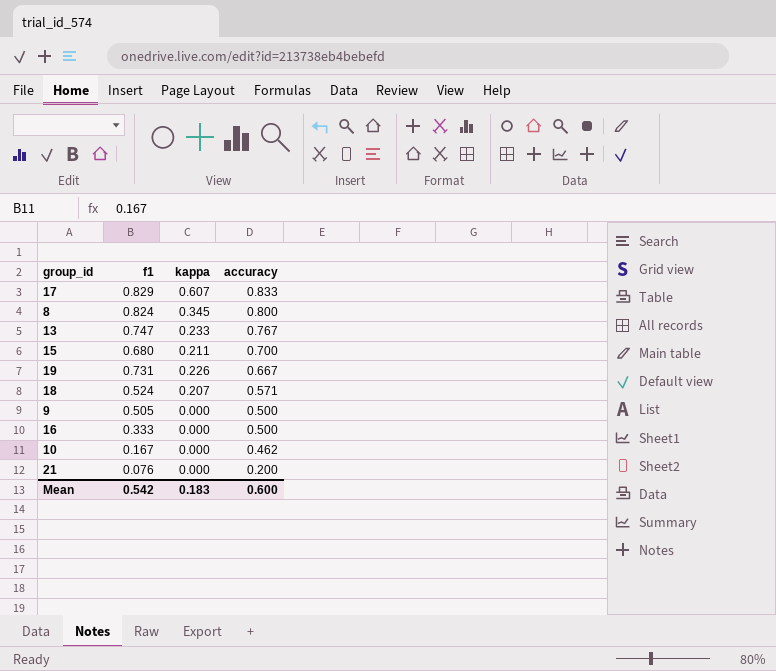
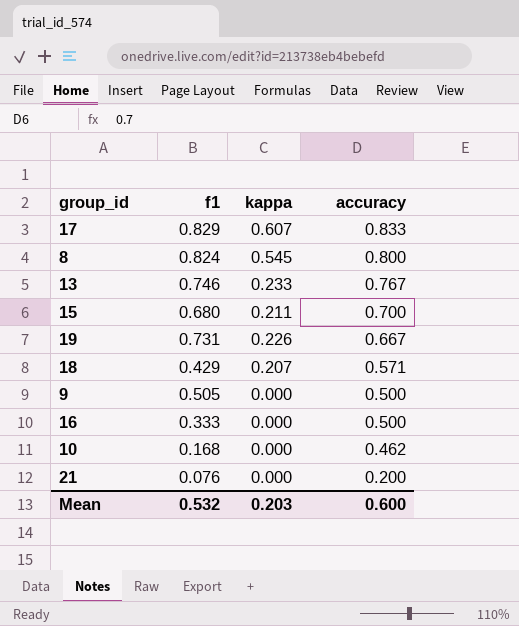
8 | kappa: 0.345 -> 0.545
13 | f1: 0.747 -> 0.746
18 | f1: 0.524 -> 0.429
10 | f1: 0.167 -> 0.168
Mean | f1: 0.542 -> 0.532
Mean | kappa: 0.183 -> 0.203

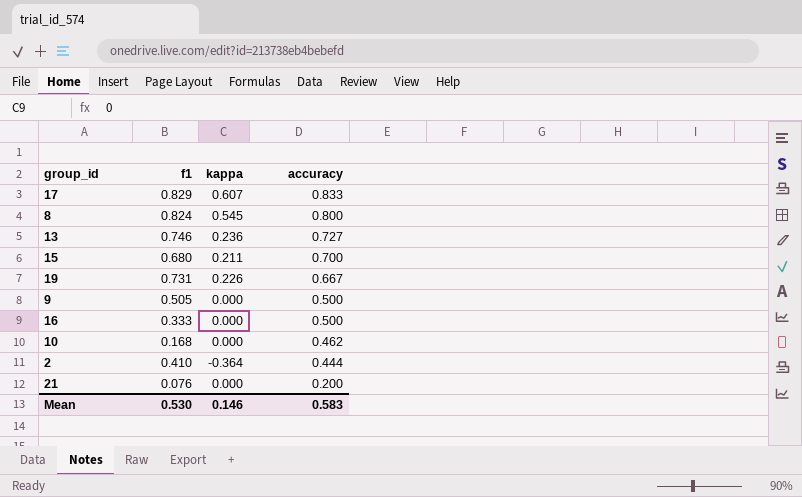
row 18: 0.429 | 0.207 | 0.571 -> none
13 | kappa: 0.233 -> 0.236
13 | accuracy: 0.767 -> 0.727
row 2: none -> 0.410 | -0.364 | 0.444
Mean | f1: 0.532 -> 0.530
Mean | kappa: 0.203 -> 0.146
Mean | accuracy: 0.600 -> 0.583

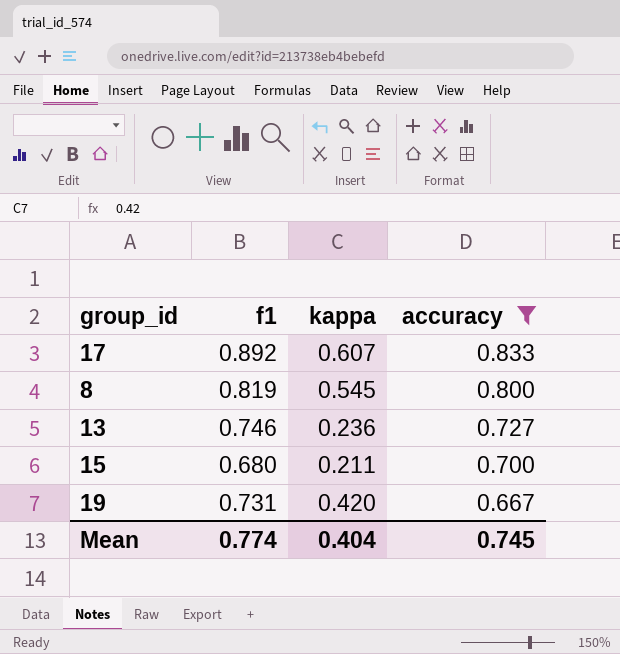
filter: none -> accuracy >= 0.667
17 | f1: 0.829 -> 0.892
8 | f1: 0.824 -> 0.819
19 | kappa: 0.226 -> 0.420
Mean | f1: 0.530 -> 0.774
Mean | kappa: 0.146 -> 0.404
Mean | accuracy: 0.583 -> 0.745

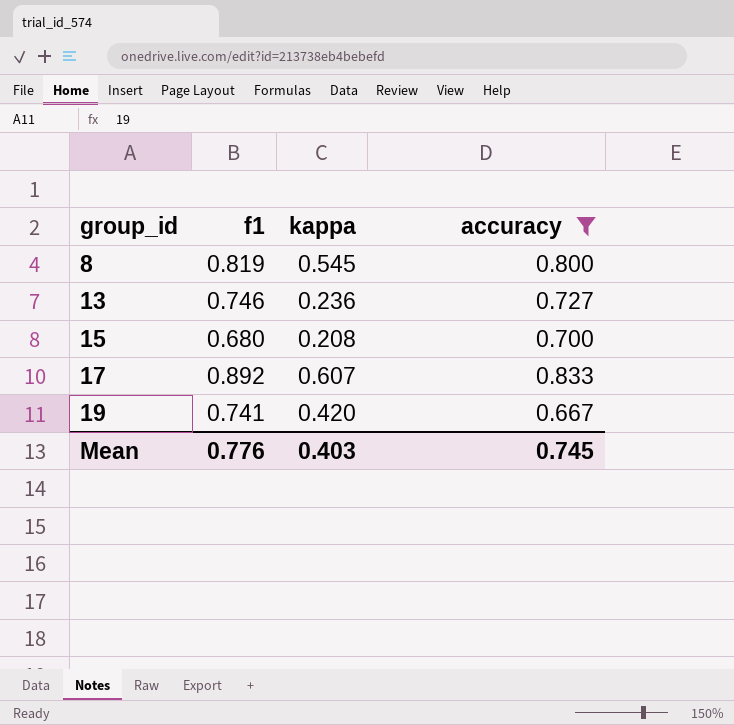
row order: accuracy descending -> group_id ascending
15 | kappa: 0.211 -> 0.208
19 | f1: 0.731 -> 0.741
Mean | f1: 0.774 -> 0.776
Mean | kappa: 0.404 -> 0.403

